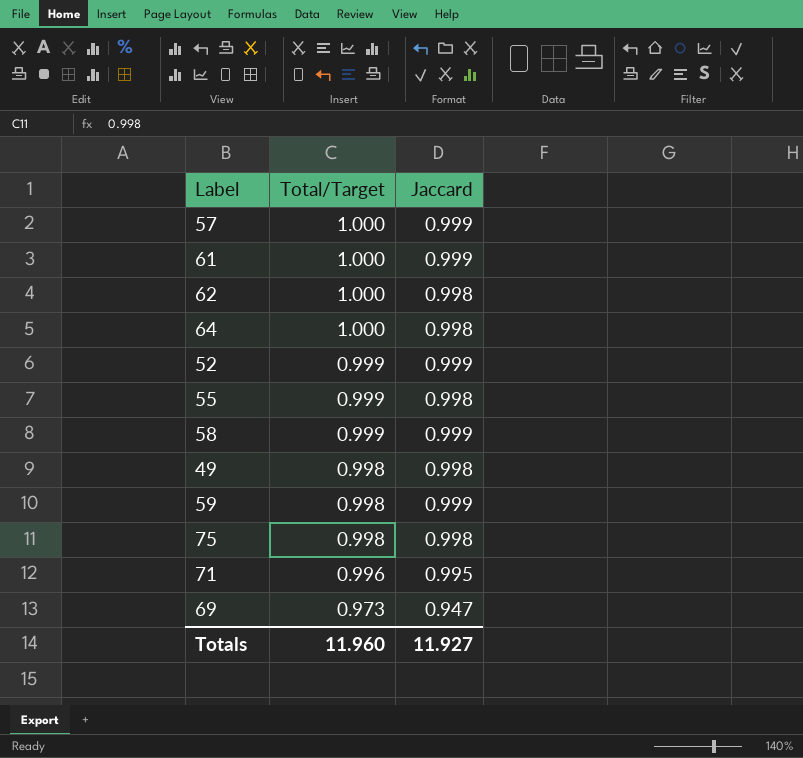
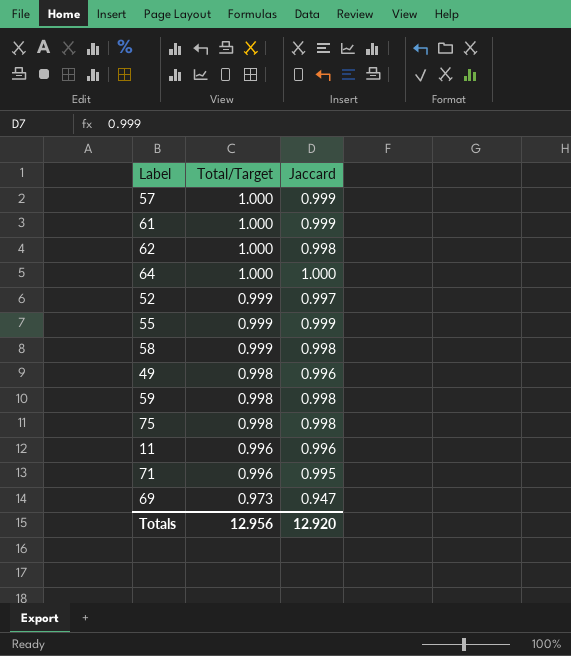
64 | Jaccard: 0.998 -> 1.000
52 | Jaccard: 0.999 -> 0.997
55 | Jaccard: 0.998 -> 0.999
58 | Jaccard: 0.999 -> 0.998
49 | Jaccard: 0.998 -> 0.996
59 | Jaccard: 0.999 -> 0.998
row 11: none -> 0.996 | 0.996
Totals | Total/Target: 11.960 -> 12.956
Totals | Jaccard: 11.927 -> 12.920

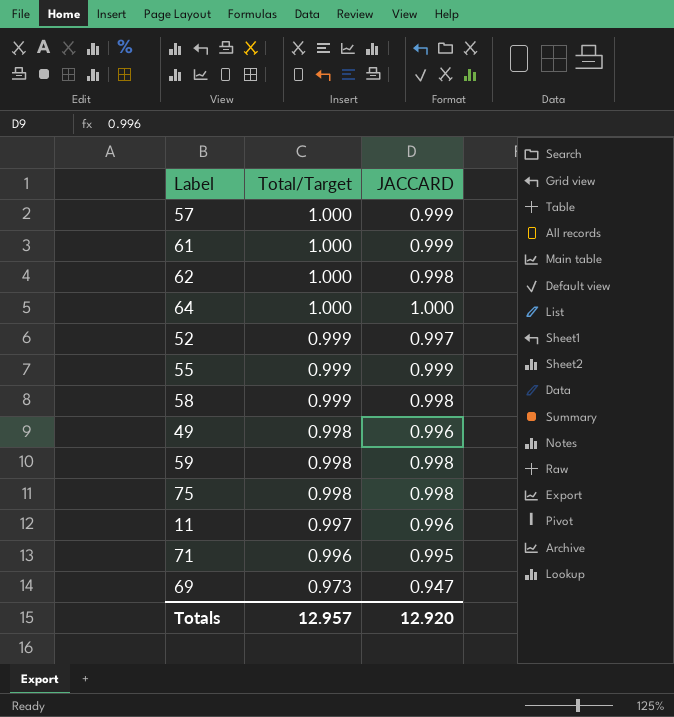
column name: Jaccard -> JACCARD
11 | Total/Target: 0.996 -> 0.997
Totals | Total/Target: 12.956 -> 12.957

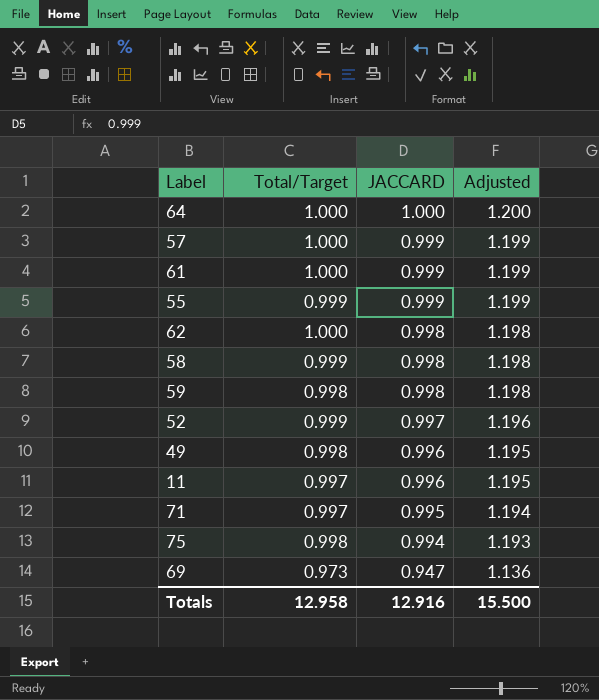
row order: Total/Target descending -> JACCARD descending
column Adjusted | formula: none -> [JACCARD] * 1.2
71 | Total/Target: 0.996 -> 0.997
75 | JACCARD: 0.998 -> 0.994
Totals | Total/Target: 12.957 -> 12.958
Totals | JACCARD: 12.920 -> 12.916

